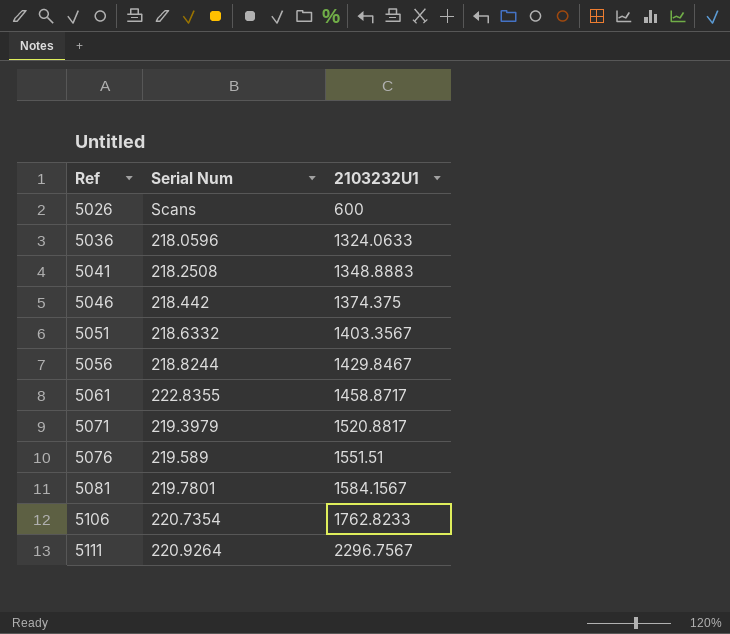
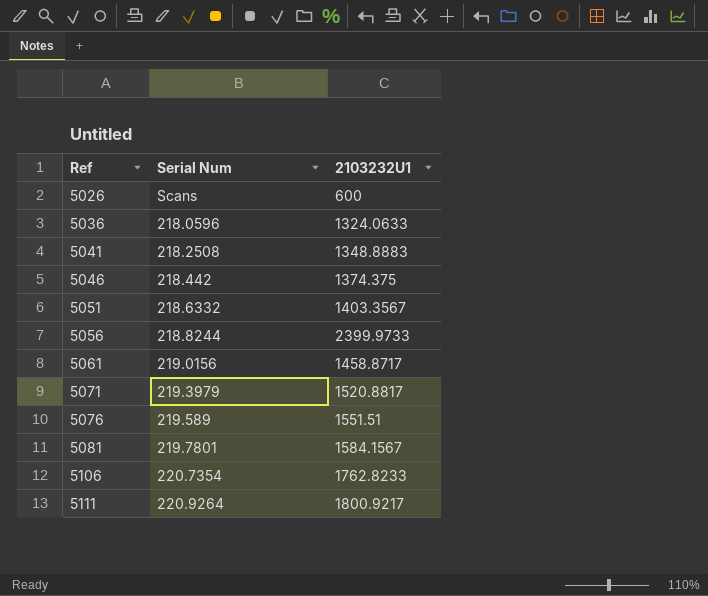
5056 | 2103232U1: 1429.8467 -> 2399.9733
5061 | Serial Num: 222.8355 -> 219.0156
5111 | 2103232U1: 2296.7567 -> 1800.9217

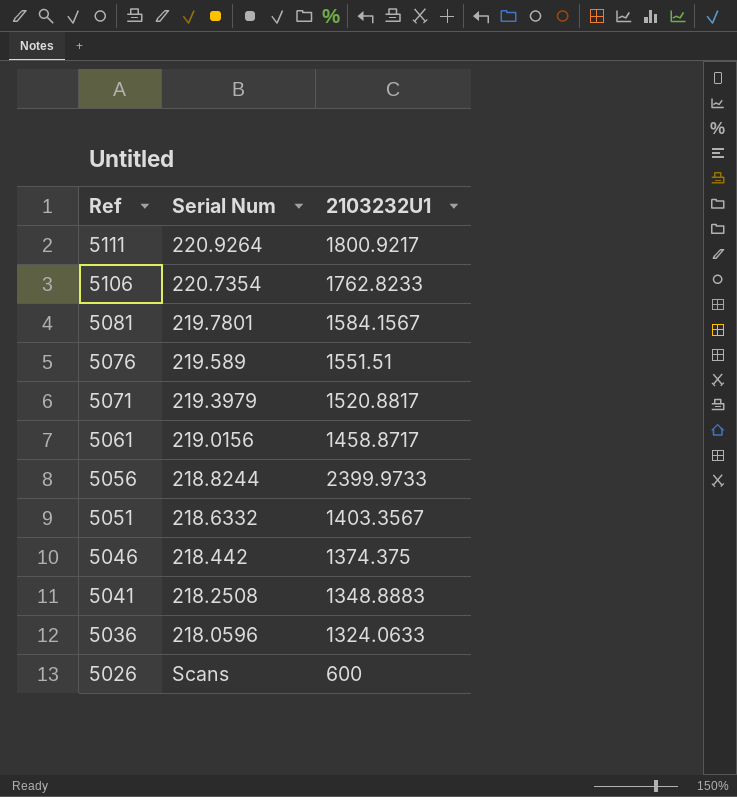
row order: Ref ascending -> Ref descending

